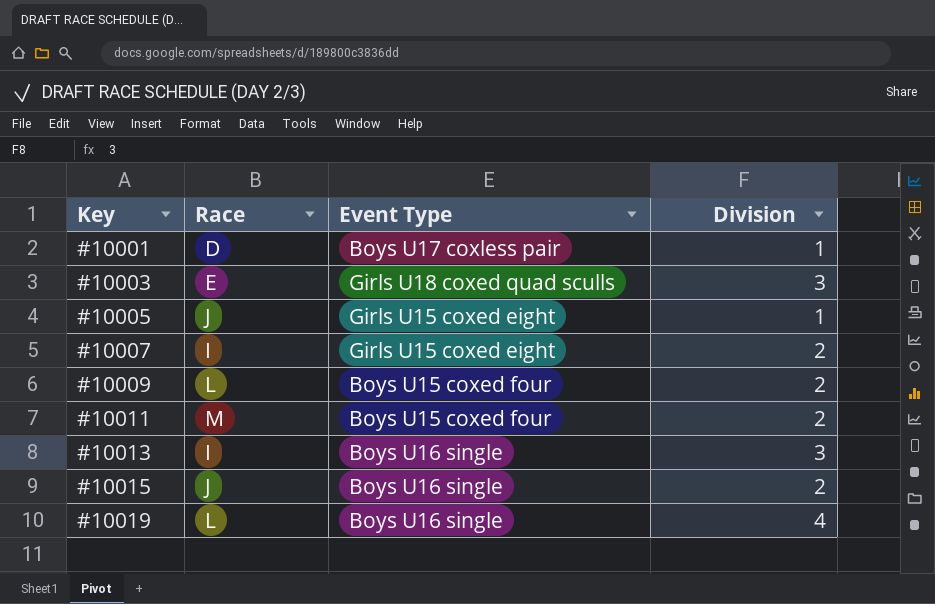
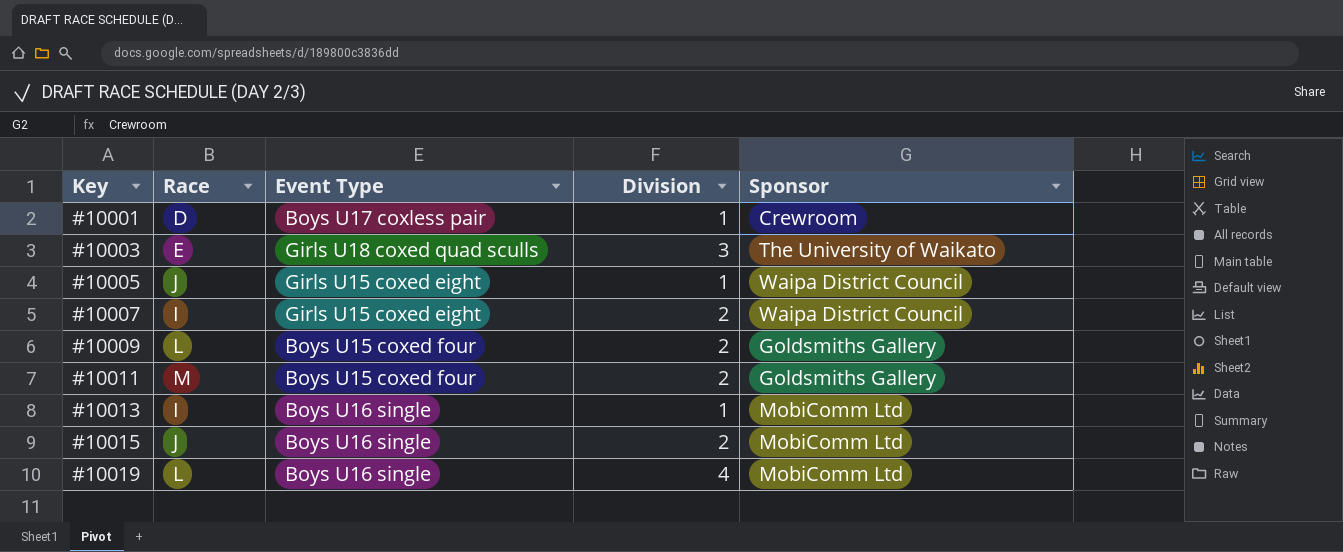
column Sponsor | position: none -> 5
#10013 | Division: 3 -> 1

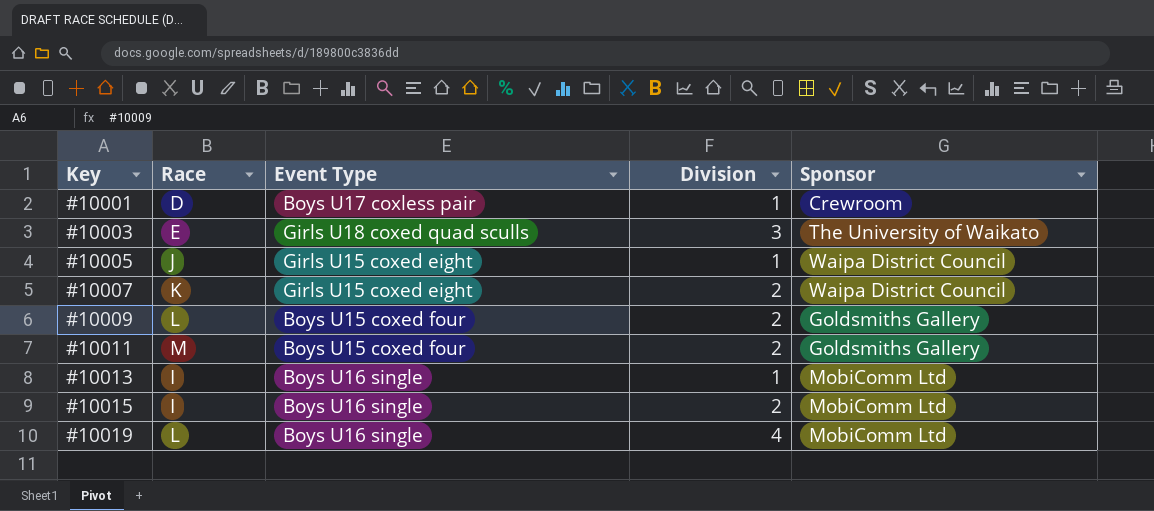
#10007 | Race: I -> K
#10015 | Race: J -> I

